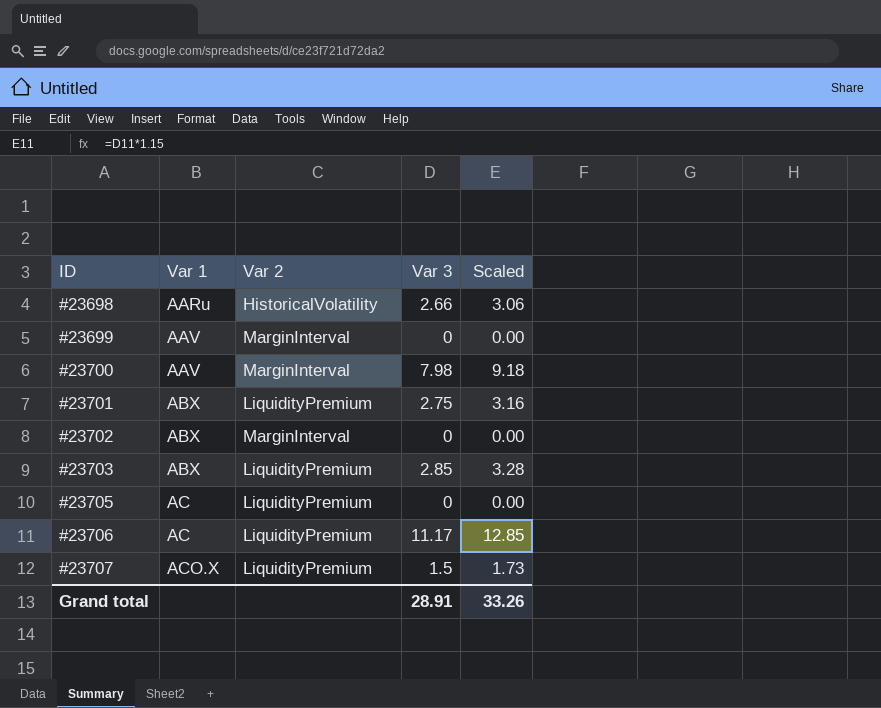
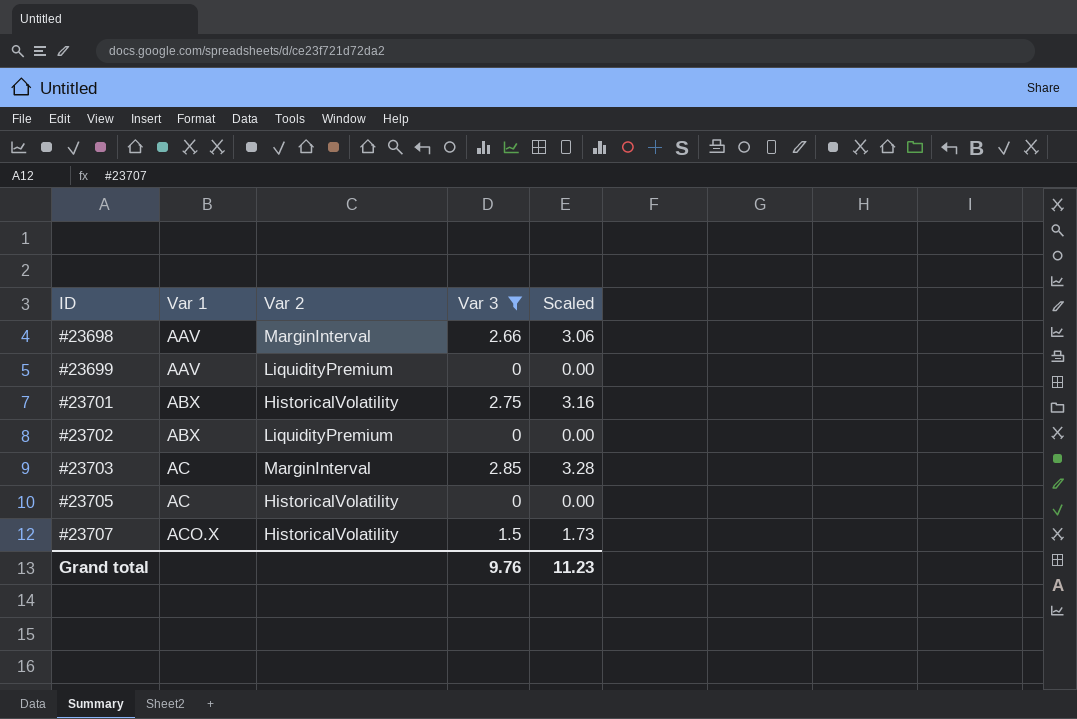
filter: none -> Var 3 <= 2.85
#23698 | Var 1: AARu -> AAV
#23698 | Var 2: HistoricalVolatility -> MarginInterval
#23699 | Var 2: MarginInterval -> LiquidityPremium
#23701 | Var 2: LiquidityPremium -> HistoricalVolatility
#23702 | Var 2: MarginInterval -> LiquidityPremium
#23703 | Var 1: ABX -> AC
#23703 | Var 2: LiquidityPremium -> MarginInterval
#23705 | Var 2: LiquidityPremium -> HistoricalVolatility
#23707 | Var 2: LiquidityPremium -> HistoricalVolatility
Grand total | Var 3: 28.91 -> 9.76
Grand total | Scaled: 33.26 -> 11.23

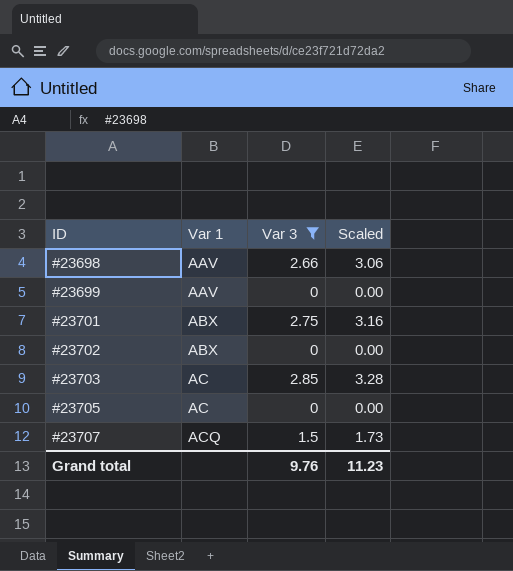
column Var 2 | position: 3 -> none
#23707 | Var 1: ACO.X -> ACQ

